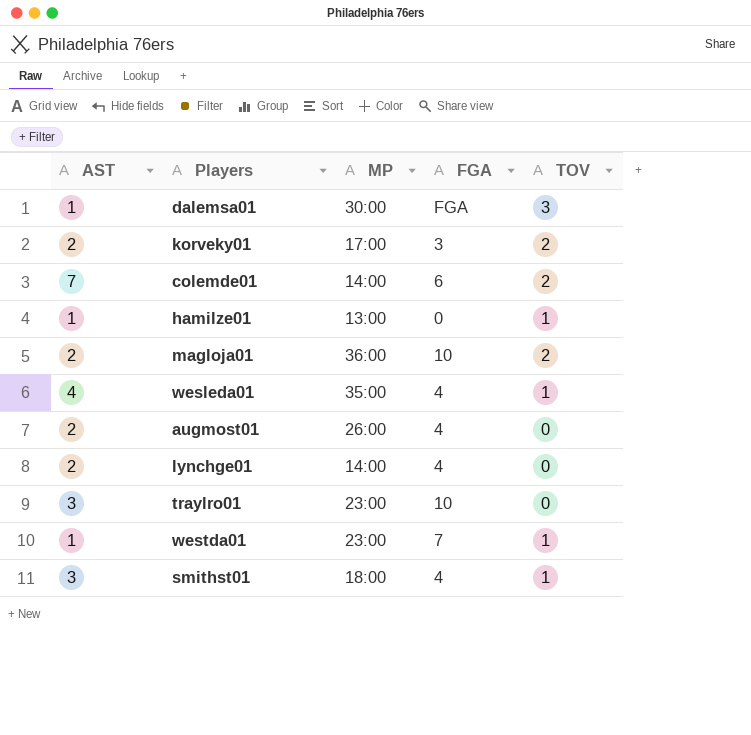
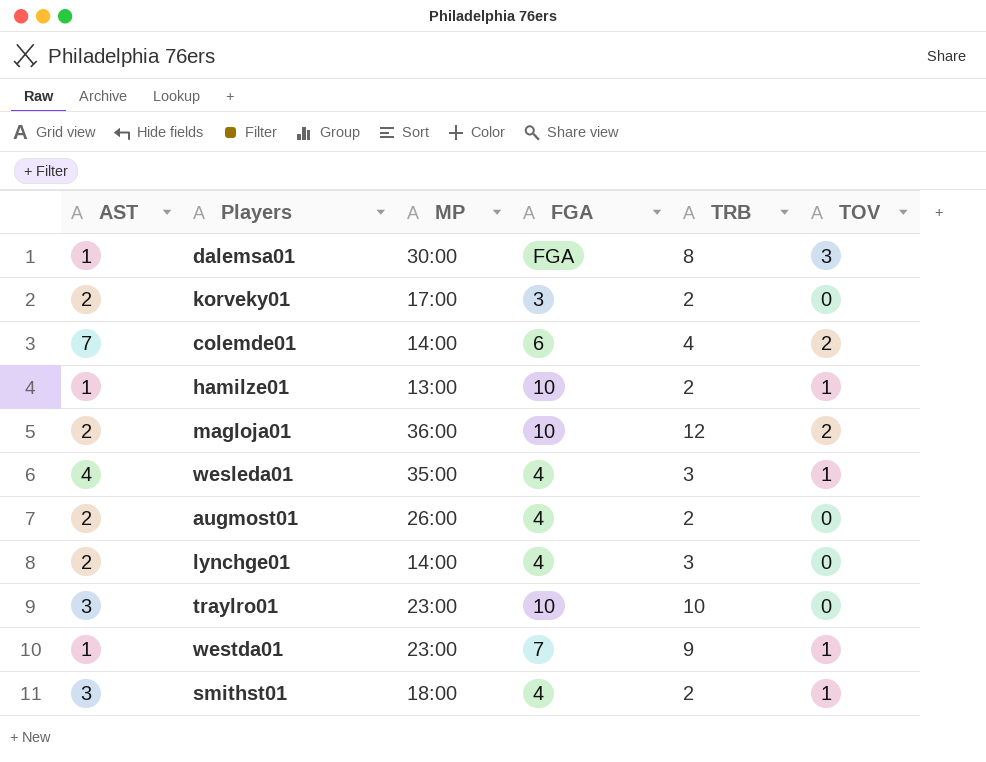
column TRB | position: none -> 5
korveky01 | TOV: 2 -> 0
hamilze01 | FGA: 0 -> 10

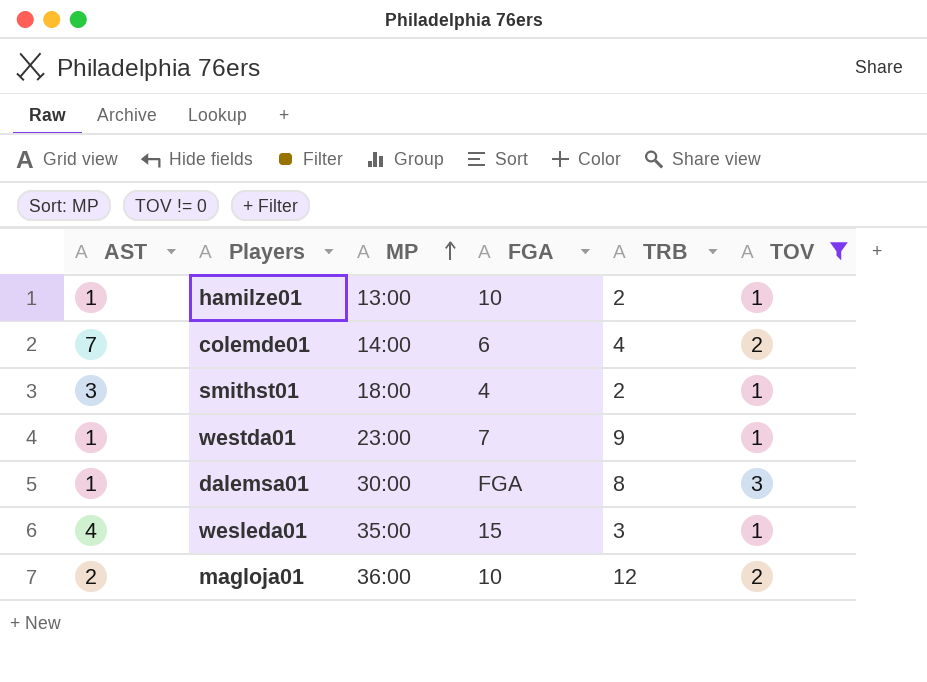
filter: none -> TOV != 0
row order: none -> MP ascending
wesleda01 | FGA: 4 -> 15

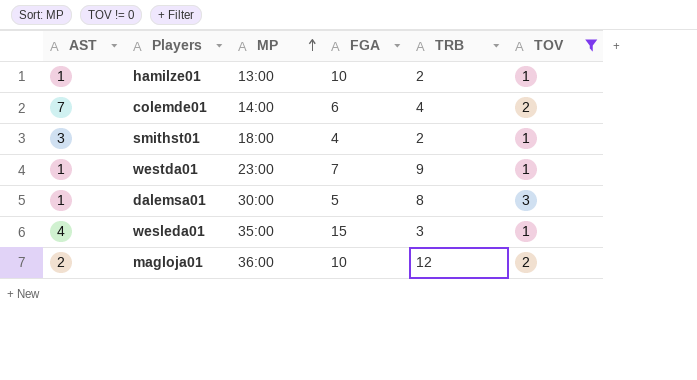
dalemsa01 | FGA: FGA -> 5

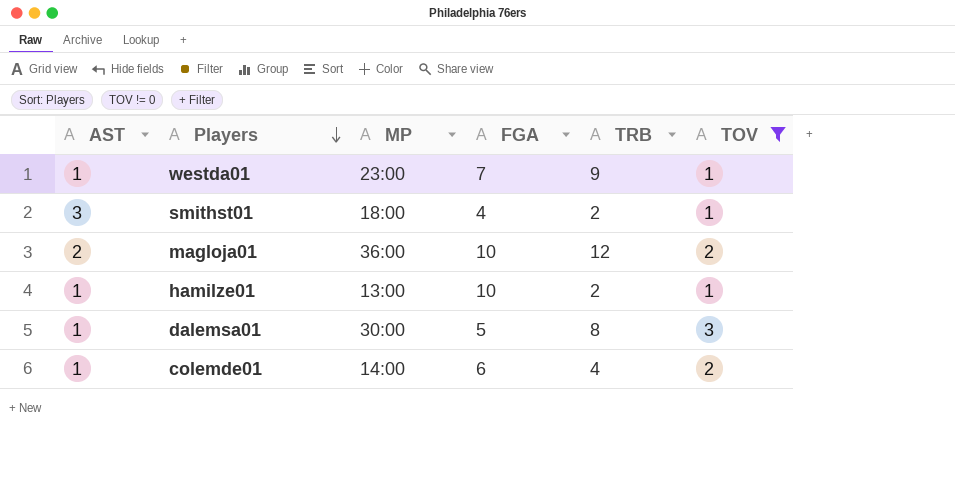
row order: MP ascending -> Players descending
row wesleda01: 4 | 35:00 | 15 | 3 | 1 -> none
colemde01 | AST: 7 -> 1

